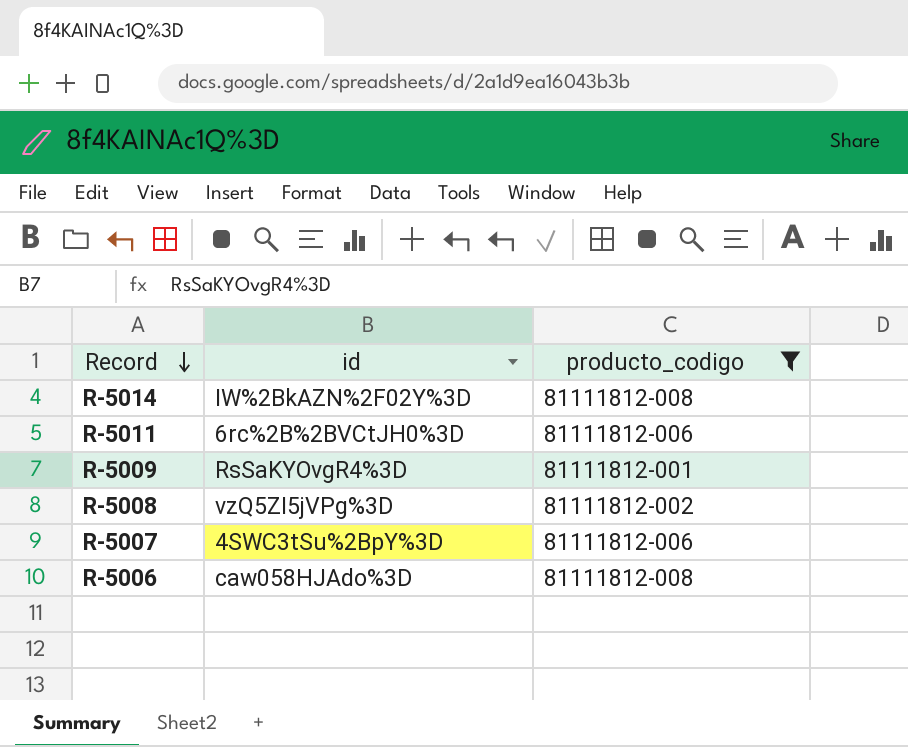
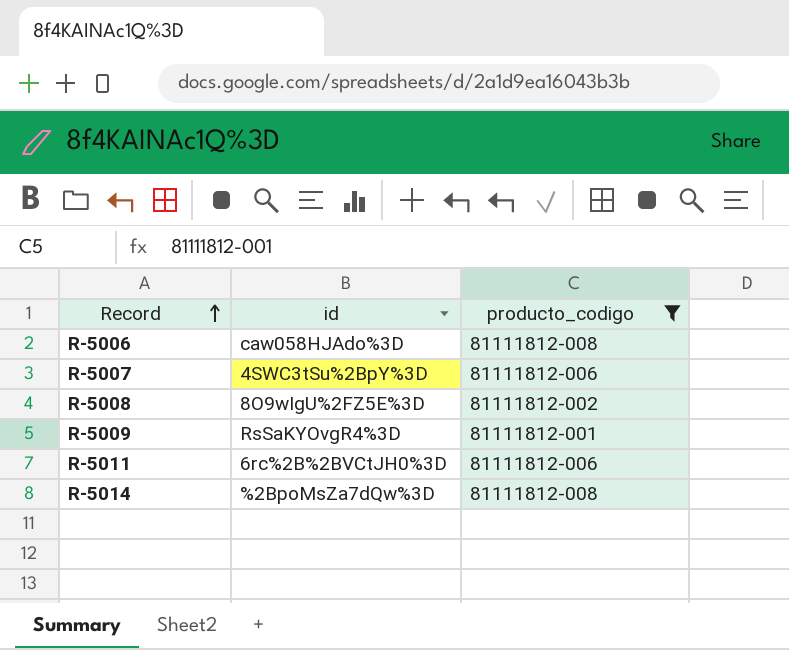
row order: Record descending -> Record ascending
R-5008 | id: vzQ5ZI5jVPg%3D -> 8O9wIgU%2FZ5E%3D
R-5014 | id: IW%2BkAZN%2F02Y%3D -> %2BpoMsZa7dQw%3D

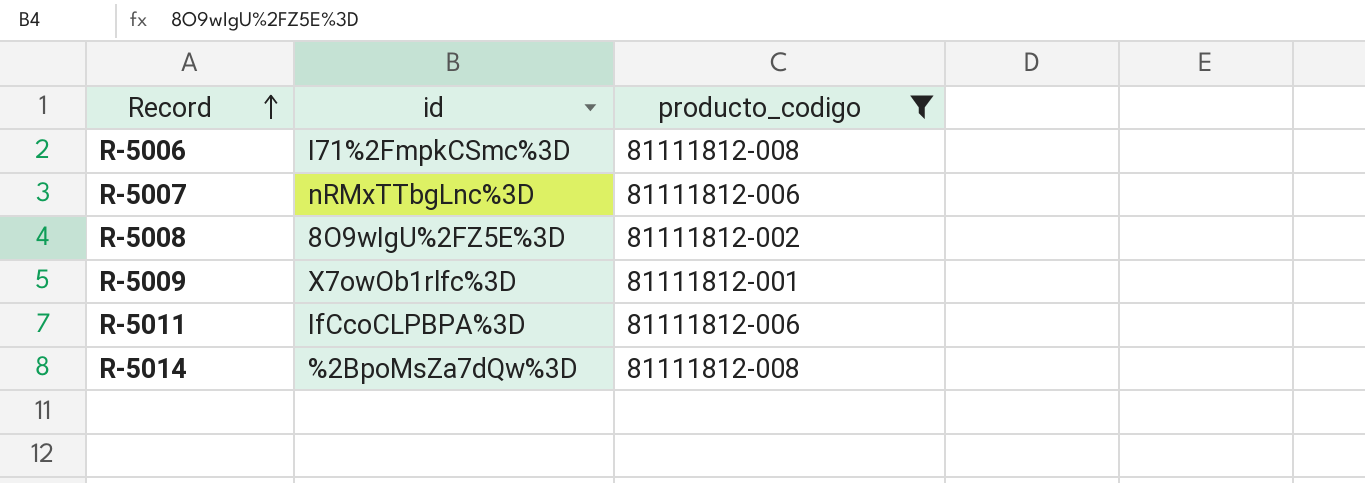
R-5006 | id: caw058HJAdo%3D -> I71%2FmpkCSmc%3D
R-5007 | id: 4SWC3tSu%2BpY%3D -> nRMxTTbgLnc%3D
R-5009 | id: RsSaKYOvgR4%3D -> X7owOb1rlfc%3D
R-5011 | id: 6rc%2B%2BVCtJH0%3D -> IfCcoCLPBPA%3D

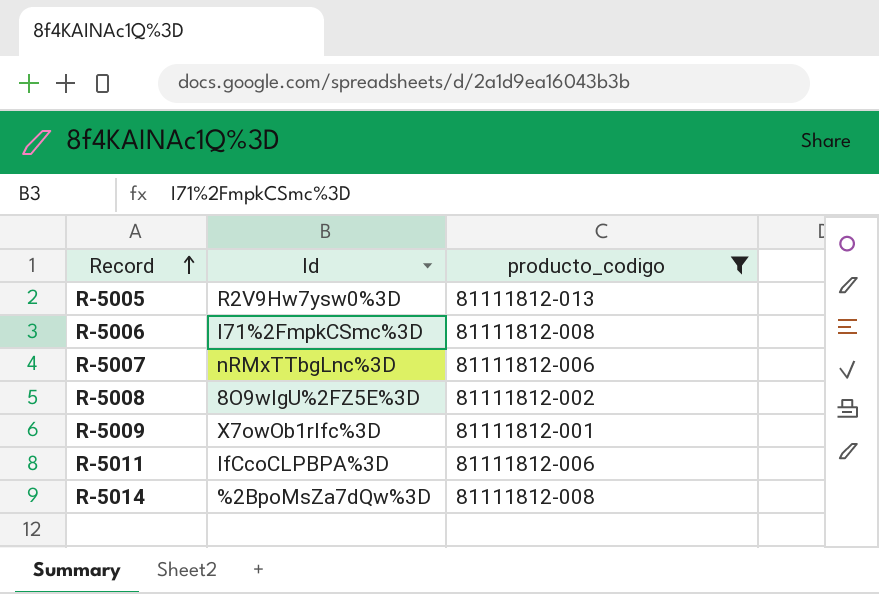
column name: id -> Id
row R-5005: none -> R2V9Hw7ysw0%3D | 81111812-013

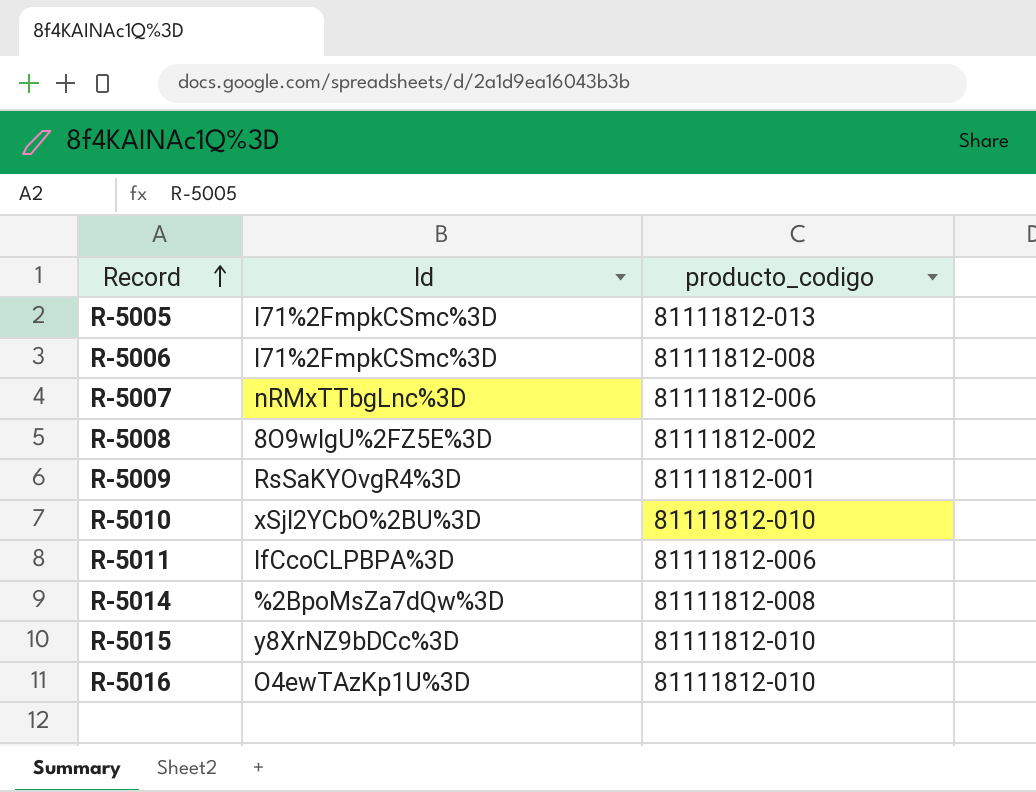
filter: producto_codigo != 81111812-010 -> none
R-5005 | Id: R2V9Hw7ysw0%3D -> I71%2FmpkCSmc%3D
R-5009 | Id: X7owOb1rlfc%3D -> RsSaKYOvgR4%3D

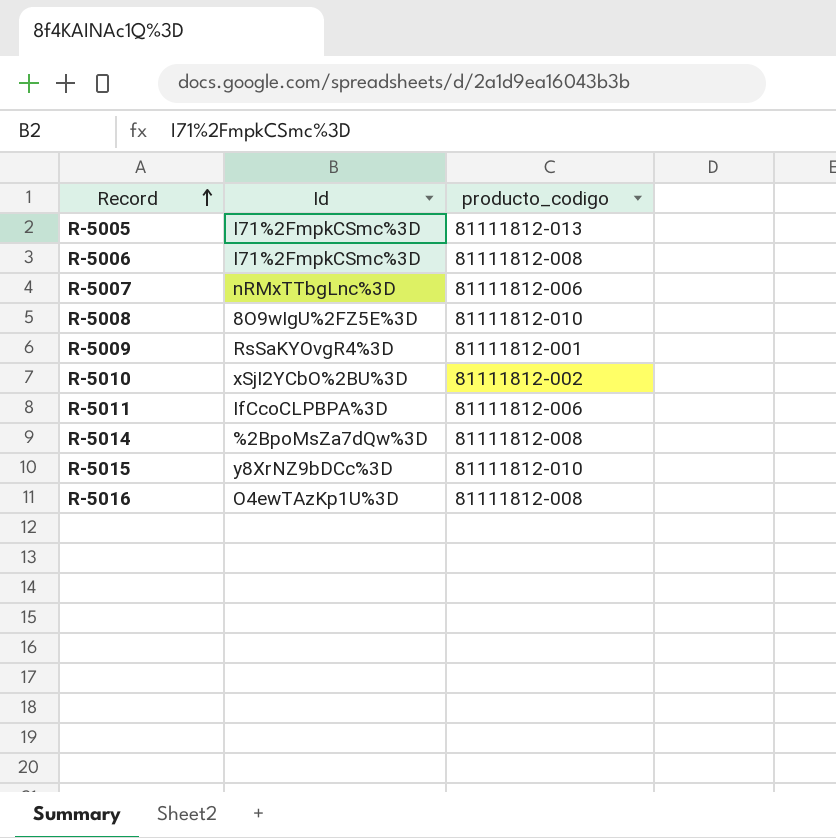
R-5008 | producto_codigo: 81111812-002 -> 81111812-010
R-5010 | producto_codigo: 81111812-010 -> 81111812-002
R-5016 | producto_codigo: 81111812-010 -> 81111812-008

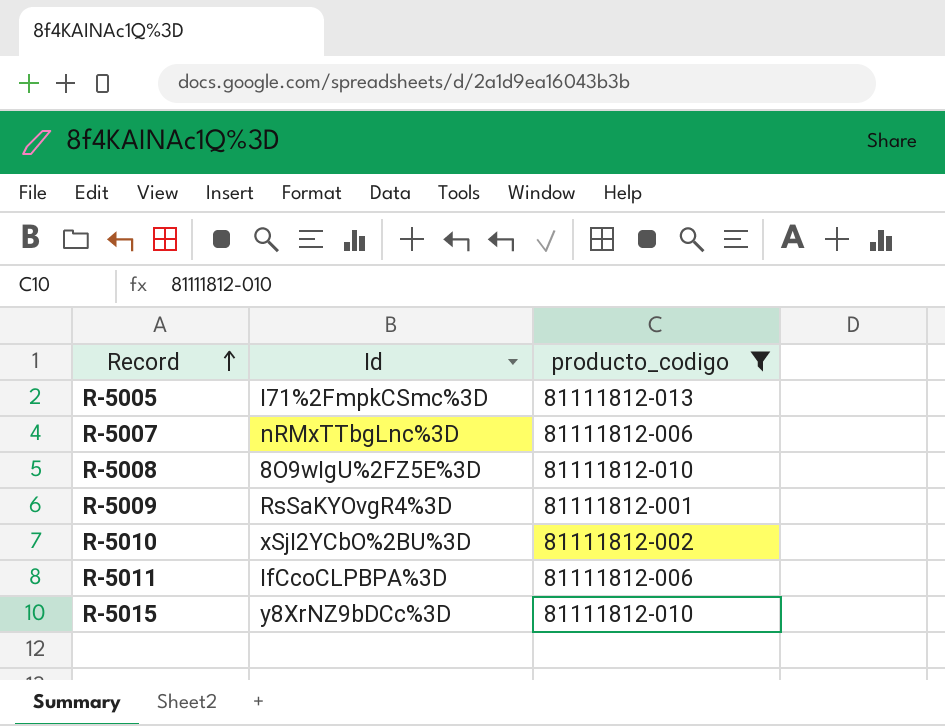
filter: none -> producto_codigo != 81111812-008

